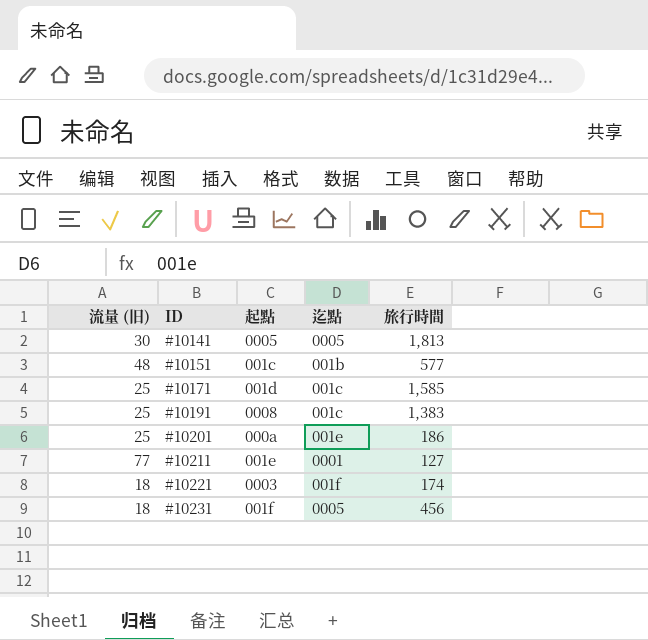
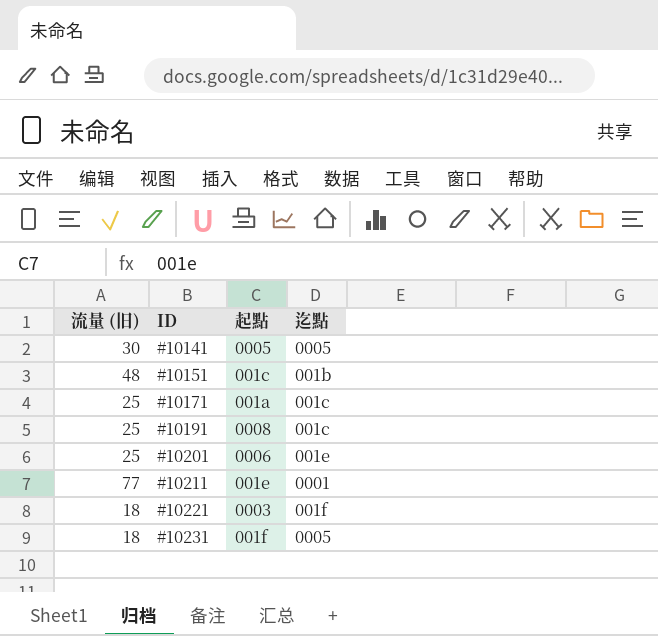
column 旅行時間 | position: 5 -> none
#10171 | 起點: 001d -> 001a
#10201 | 起點: 000a -> 0006

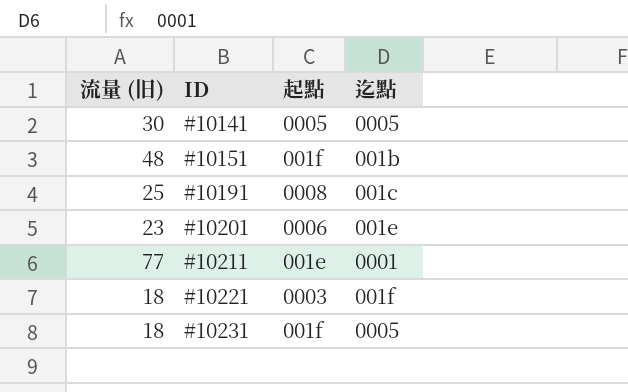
row #10171: 25 | 001a | 001c -> none
#10151 | 起點: 001c -> 001f
#10201 | 流量 (旧): 25 -> 23

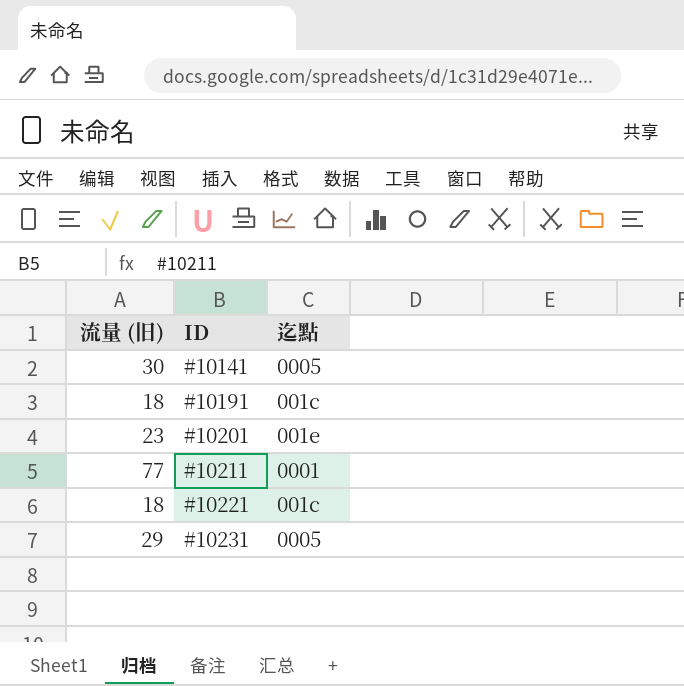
column 起點 | position: 3 -> none
row #10151: 48 | 001f | 001b -> none
#10191 | 流量 (旧): 25 -> 18
#10221 | 迄點: 001f -> 001c
#10231 | 流量 (旧): 18 -> 29

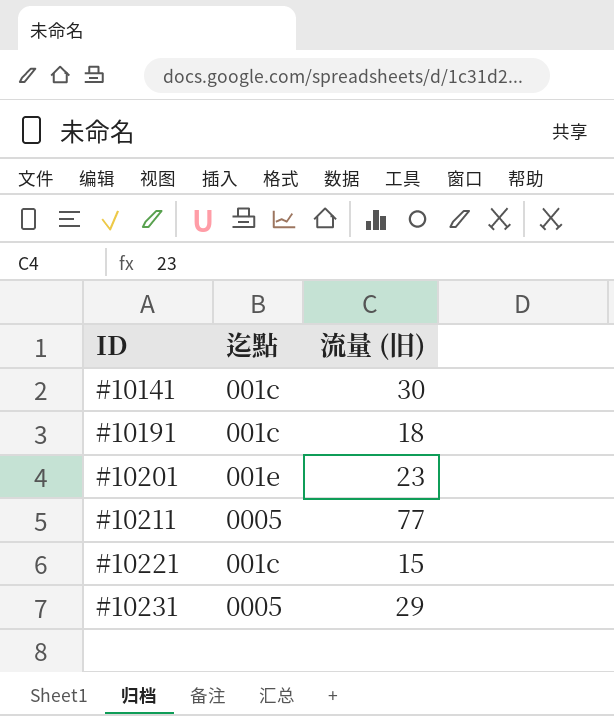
column 流量 (旧) | position: 1 -> 3
#10141 | 迄點: 0005 -> 001c
#10211 | 迄點: 0001 -> 0005
#10221 | 流量 (旧): 18 -> 15

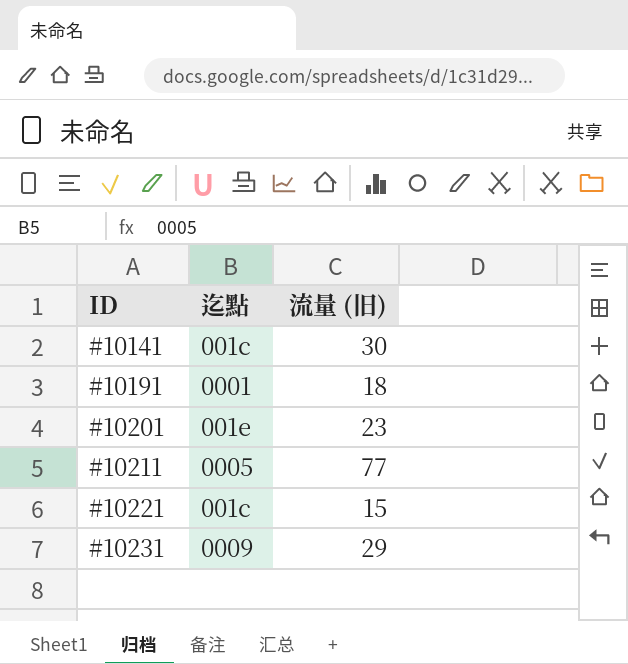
#10191 | 迄點: 001c -> 0001
#10231 | 迄點: 0005 -> 0009

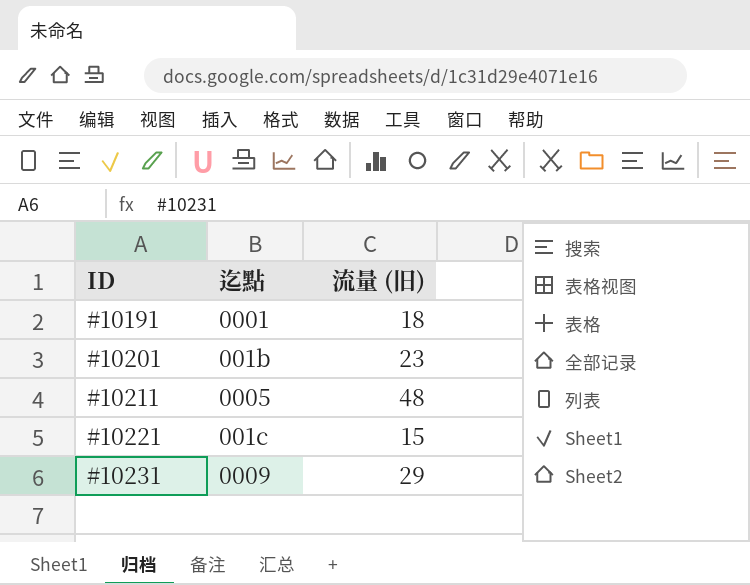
row #10141: 001c | 30 -> none
#10201 | 迄點: 001e -> 001b
#10211 | 流量 (旧): 77 -> 48

